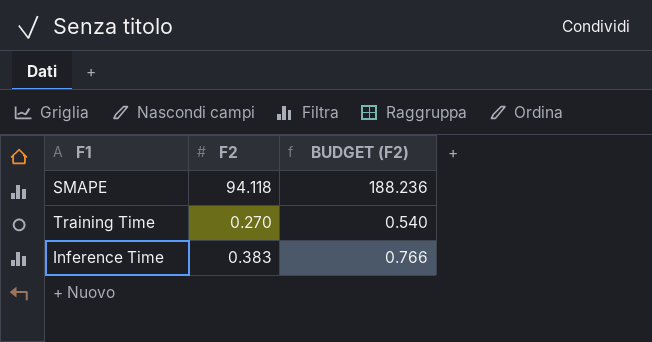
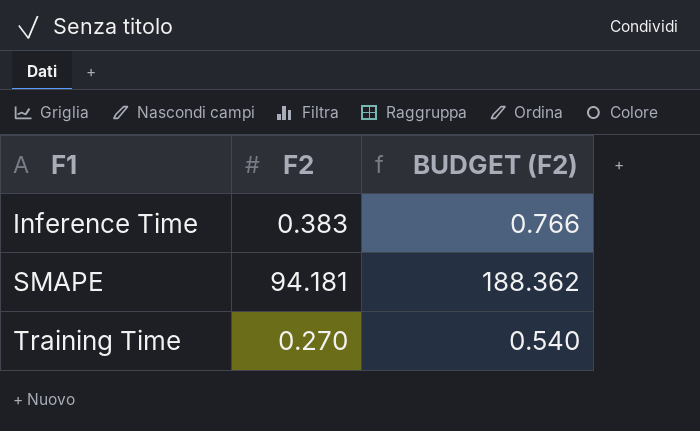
row order: none -> F1 ascending
SMAPE | F2: 94.118 -> 94.181
SMAPE | BUDGET (F2): 188.236 -> 188.362

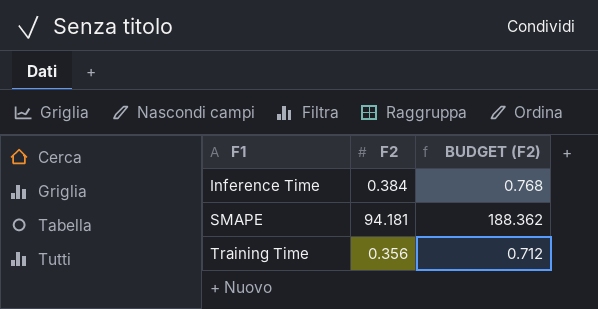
Inference Time | F2: 0.383 -> 0.384
Inference Time | BUDGET (F2): 0.766 -> 0.768
Training Time | F2: 0.270 -> 0.356
Training Time | BUDGET (F2): 0.540 -> 0.712

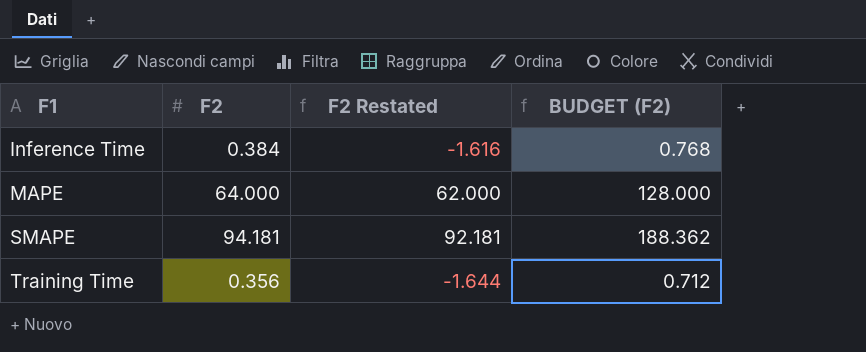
column F2 Restated | formula: none -> [F2] - 2
row MAPE: none -> 64.000 | 62.000 | 128.000

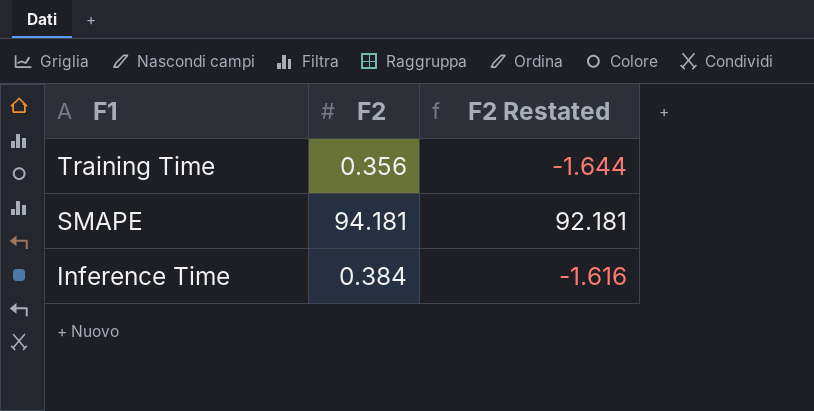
row order: F1 ascending -> F1 descending
column BUDGET (F2) | formula: [F2] * 2 -> none
row MAPE: 64.000 | 62.000 | 128.000 -> none

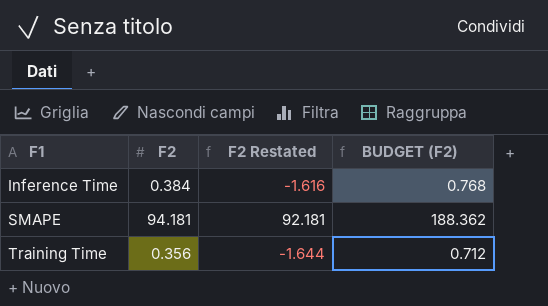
row order: F1 descending -> F1 ascending
column BUDGET (F2) | formula: none -> [F2] * 2

